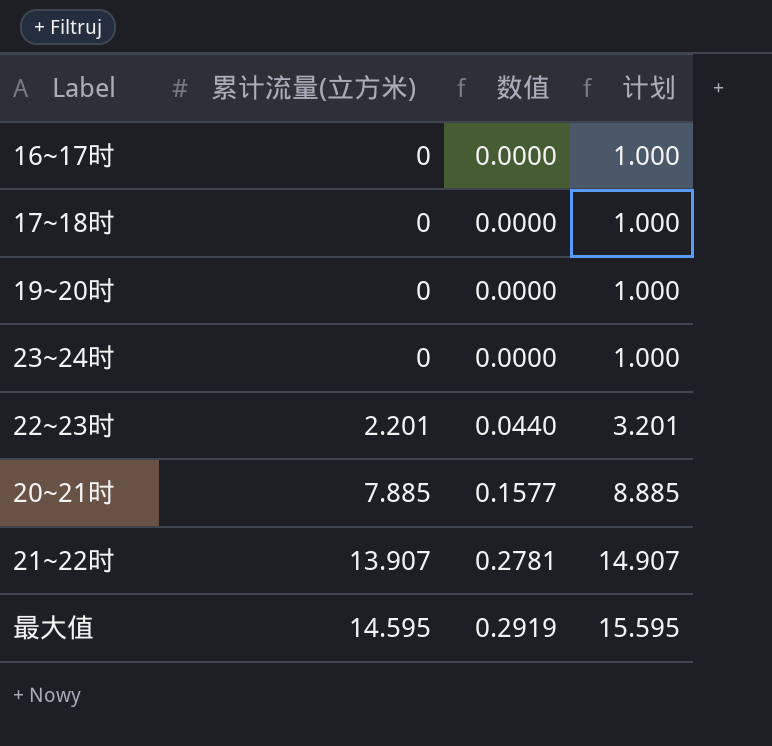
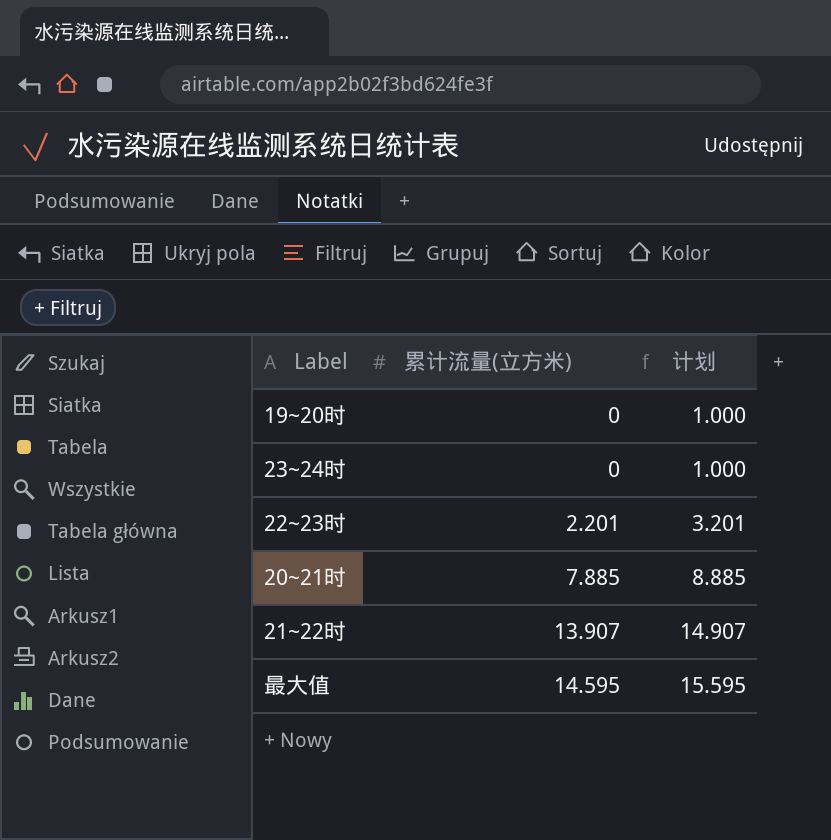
column 数值 | formula: [累计流量(立方米)] * 0.02 -> none
row 16~17时: 0 | 0.0000 | 1.000 -> none
row 17~18时: 0 | 0.0000 | 1.000 -> none

